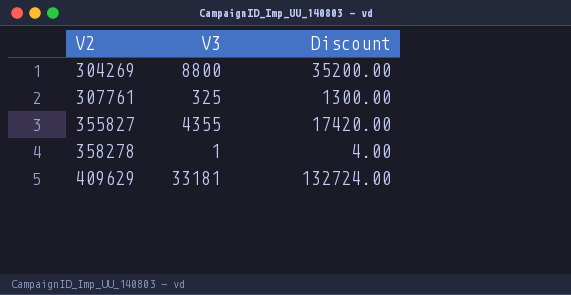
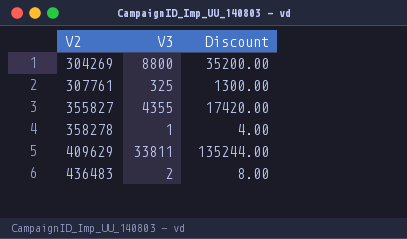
409629 | V3: 33181 -> 33811
409629 | Discount: 132724.00 -> 135244.00
row 436483: none -> 2 | 8.00

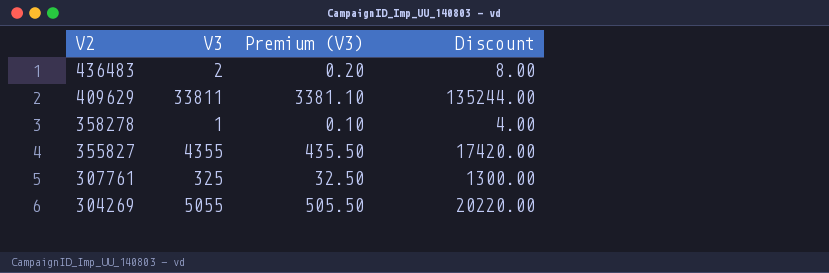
row order: V2 ascending -> V2 descending
column Premium (V3) | formula: none -> [V3] * 0.1
304269 | V3: 8800 -> 5055
304269 | Discount: 35200.00 -> 20220.00

